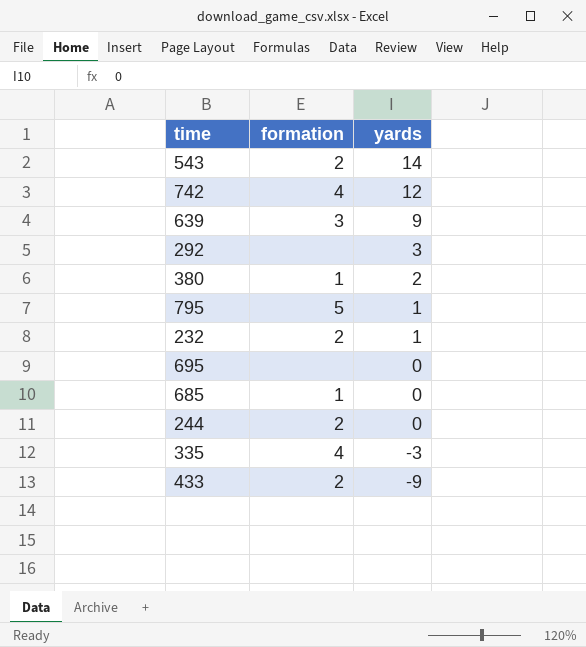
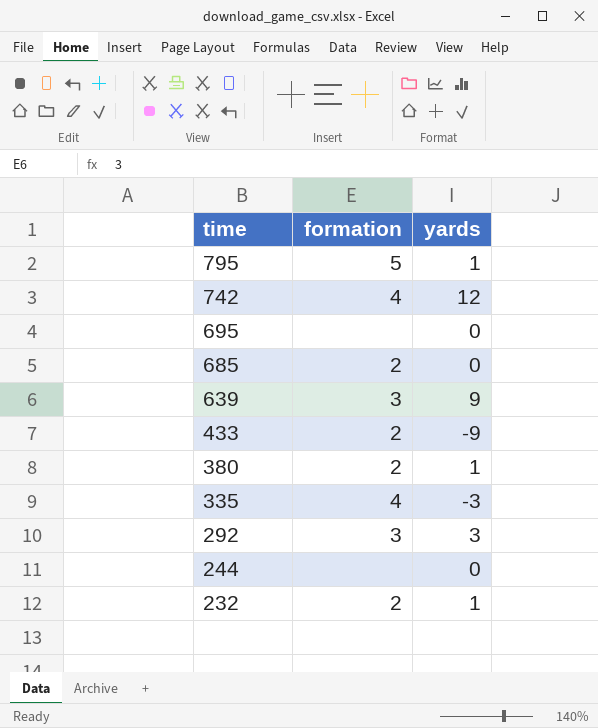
row order: yards descending -> time descending
row 543: 2 | 14 -> none
685 | formation: 1 -> 2
380 | formation: 1 -> 2
380 | yards: 2 -> 1
292 | formation: none -> 3
244 | formation: 2 -> none

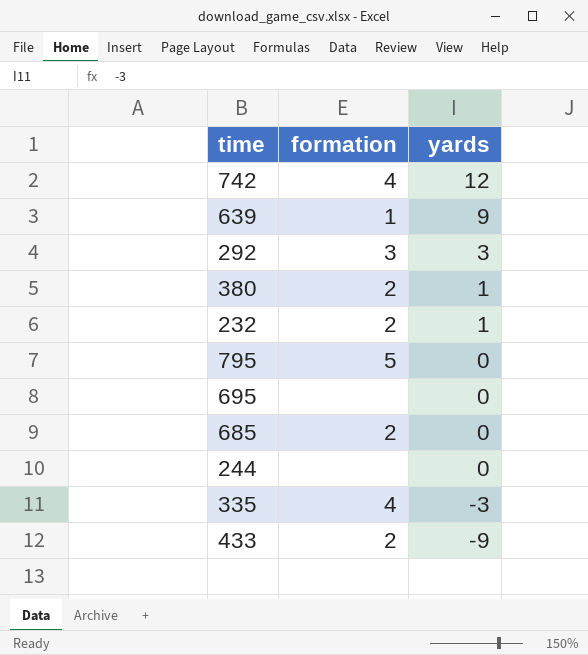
row order: time descending -> yards descending
639 | formation: 3 -> 1
795 | yards: 1 -> 0

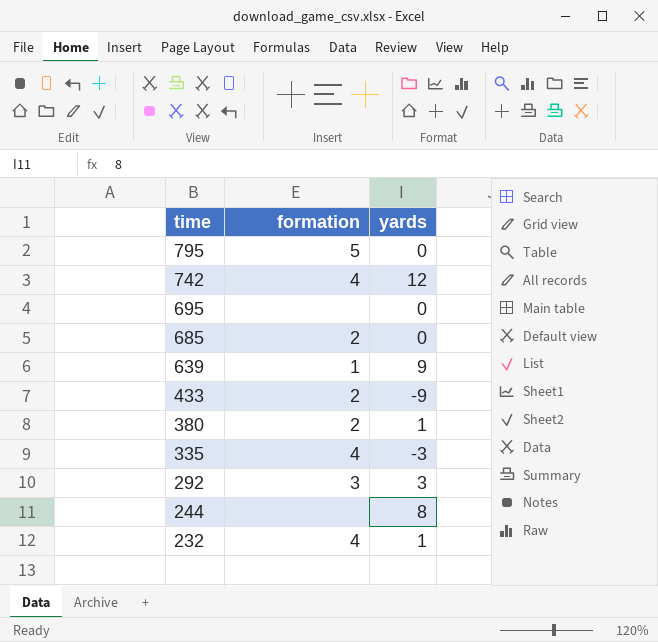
row order: yards descending -> time descending
244 | yards: 0 -> 8
232 | formation: 2 -> 4

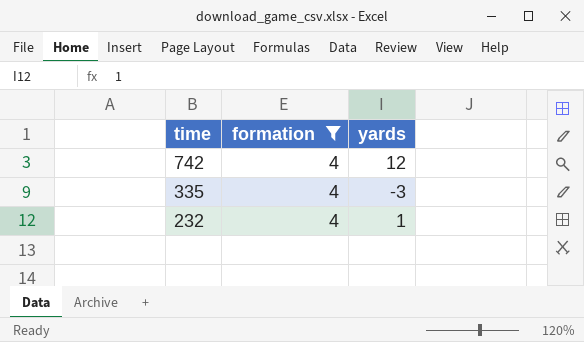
filter: none -> formation = 4

